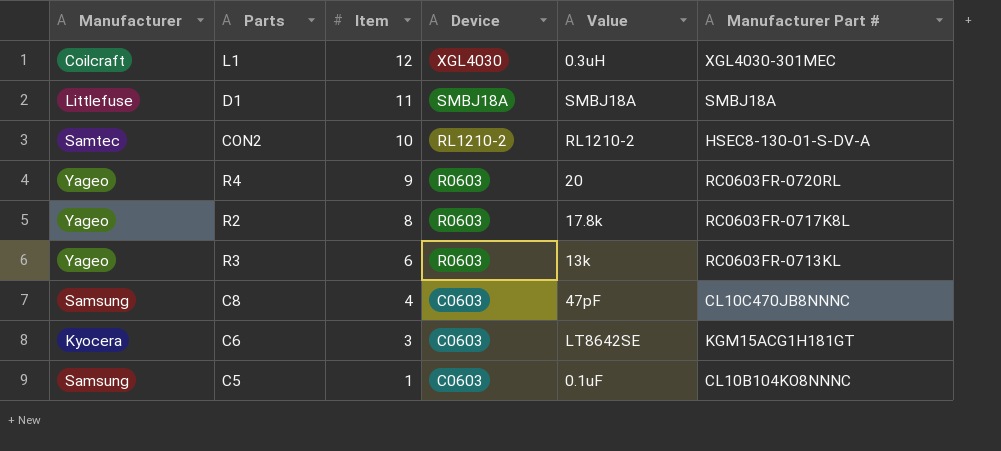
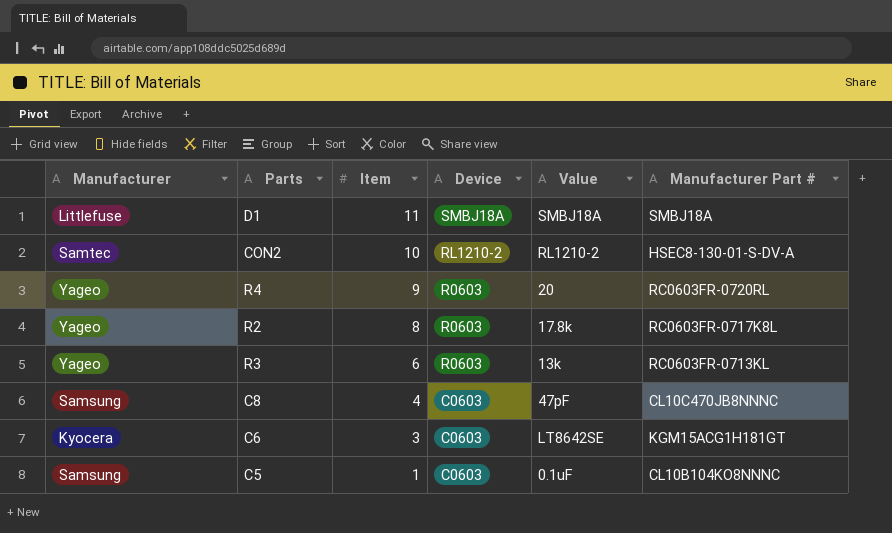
row L1: Coilcraft | 12 | XGL4030 | 0.3uH | XGL4030-301MEC -> none

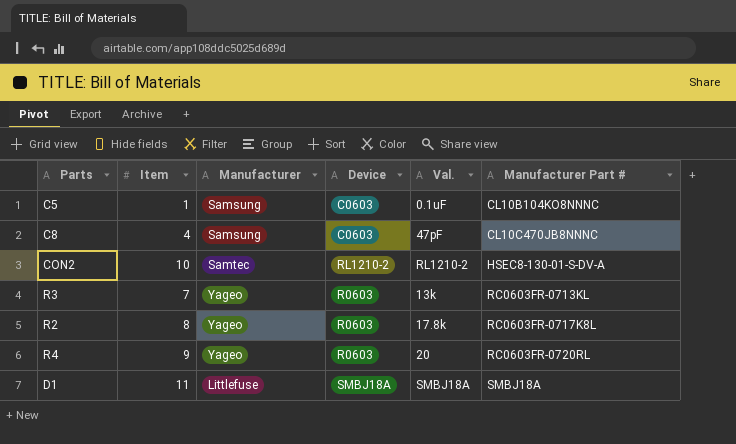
row order: Item descending -> Manufacturer Part # ascending
column Manufacturer | position: 1 -> 3
column name: Value -> Val.
row C6: Kyocera | 3 | C0603 | LT8642SE | KGM15ACG1H181GT -> none
R3 | Item: 6 -> 7

